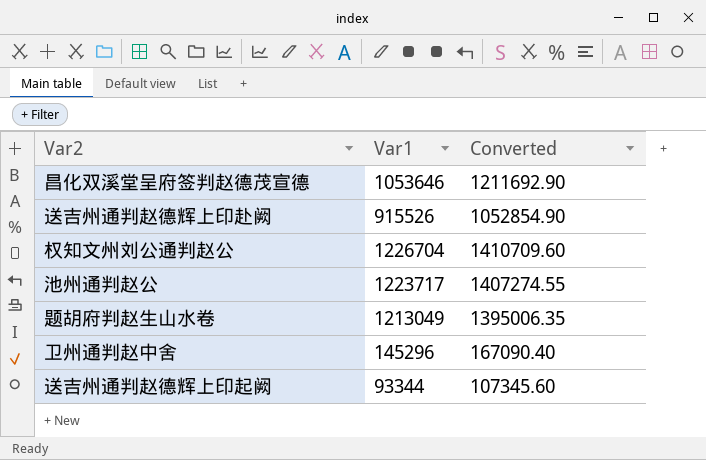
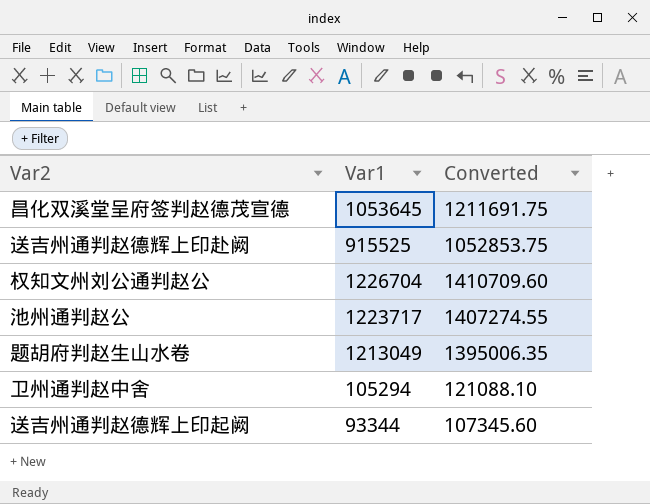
昌化双溪堂呈府签判赵德茂宣德 | Var1: 1053646 -> 1053645
昌化双溪堂呈府签判赵德茂宣德 | Converted: 1211692.90 -> 1211691.75
送吉州通判赵德辉上印赴阙 | Var1: 915526 -> 915525
送吉州通判赵德辉上印赴阙 | Converted: 1052854.90 -> 1052853.75
卫州通判赵中舍 | Var1: 145296 -> 105294
卫州通判赵中舍 | Converted: 167090.40 -> 121088.10

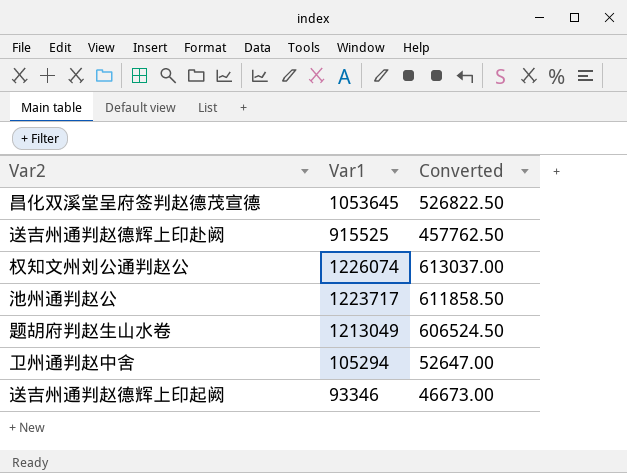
column Converted | formula: [Var1] * 1.15 -> [Var1] * 0.5
权知文州刘公通判赵公 | Var1: 1226704 -> 1226074
送吉州通判赵德辉上印起阙 | Var1: 93344 -> 93346

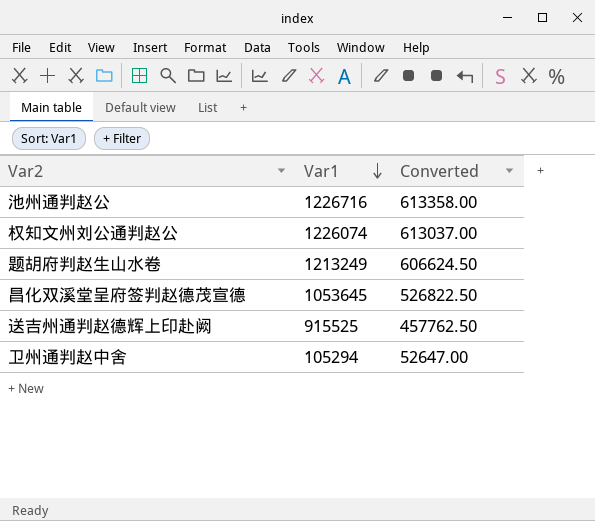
row order: none -> Var1 descending
row 送吉州通判赵德辉上印起阙: 93346 | 46673.00 -> none
池州通判赵公 | Var1: 1223717 -> 1226716
池州通判赵公 | Converted: 611858.50 -> 613358.00
题胡府判赵生山水卷 | Var1: 1213049 -> 1213249
题胡府判赵生山水卷 | Converted: 606524.50 -> 606624.50

